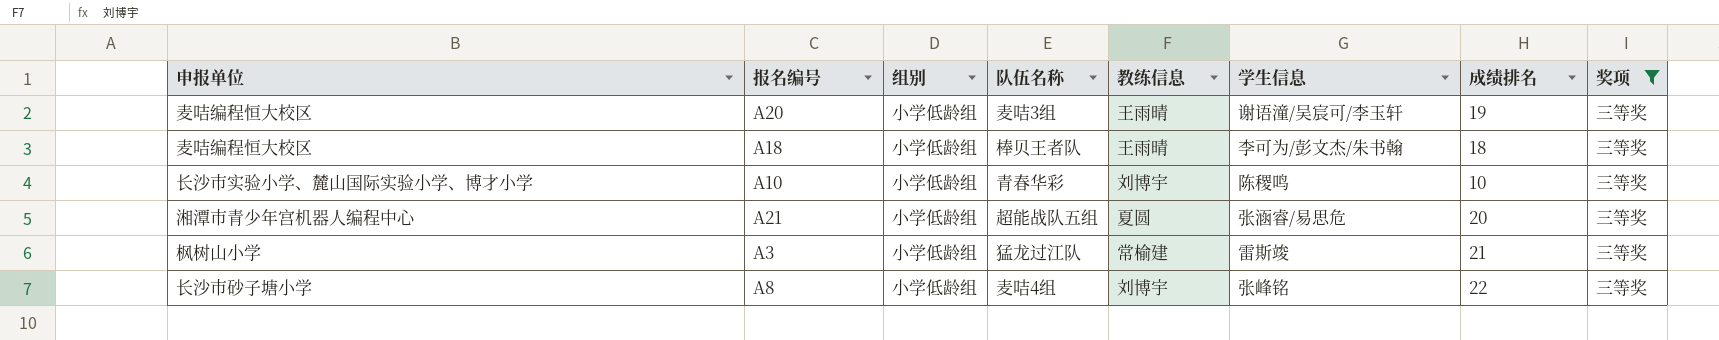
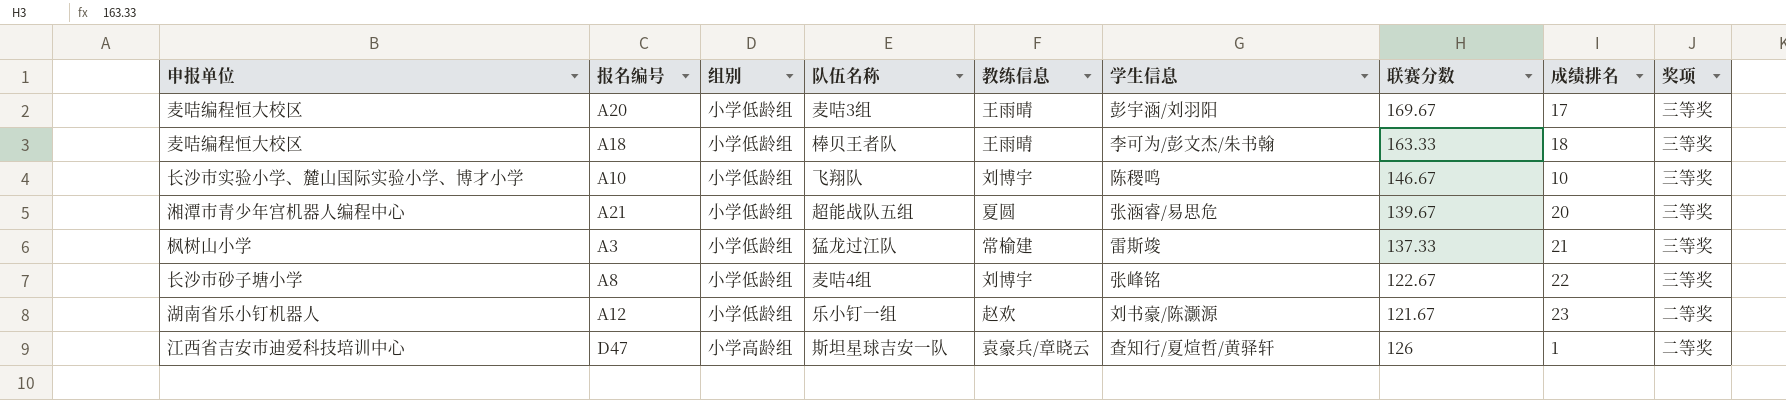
filter: 奖项 = 三等奖 -> none
column 联赛分数 | position: none -> 7
A20 | 学生信息: 谢语潼/吴宸可/李玉轩 -> 彭宇涵/刘羽阳
A20 | 成绩排名: 19 -> 17
A10 | 队伍名称: 青春华彩 -> 飞翔队

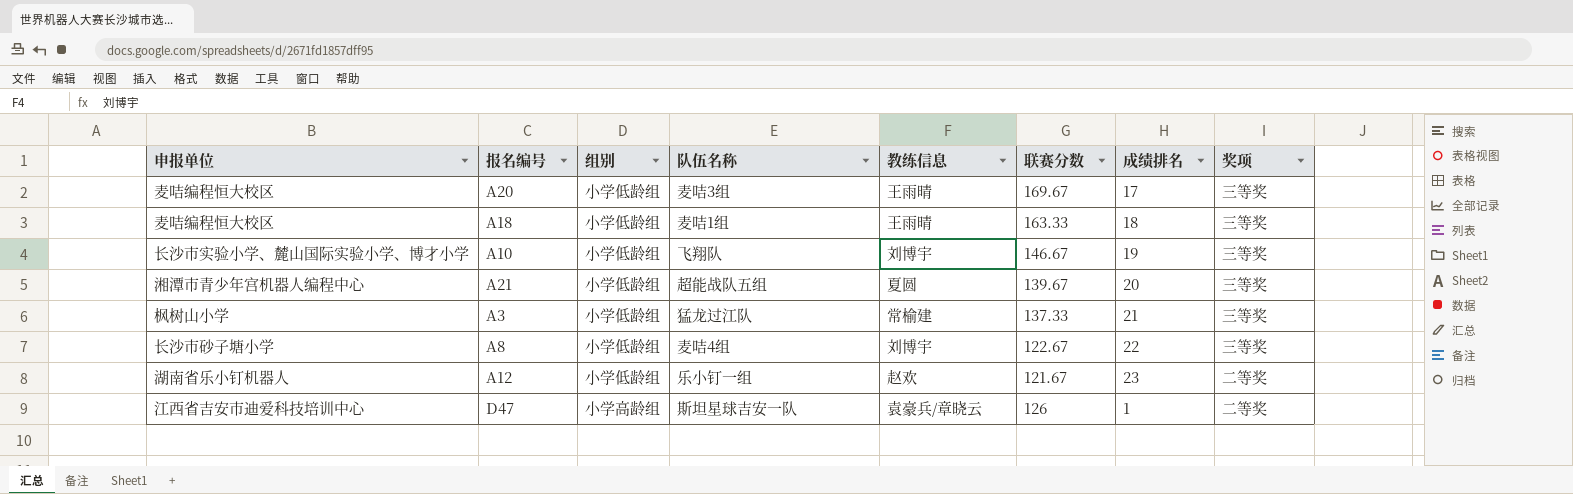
column 学生信息 | position: 6 -> none
A18 | 队伍名称: 棒贝王者队 -> 麦咭1组
A10 | 成绩排名: 10 -> 19

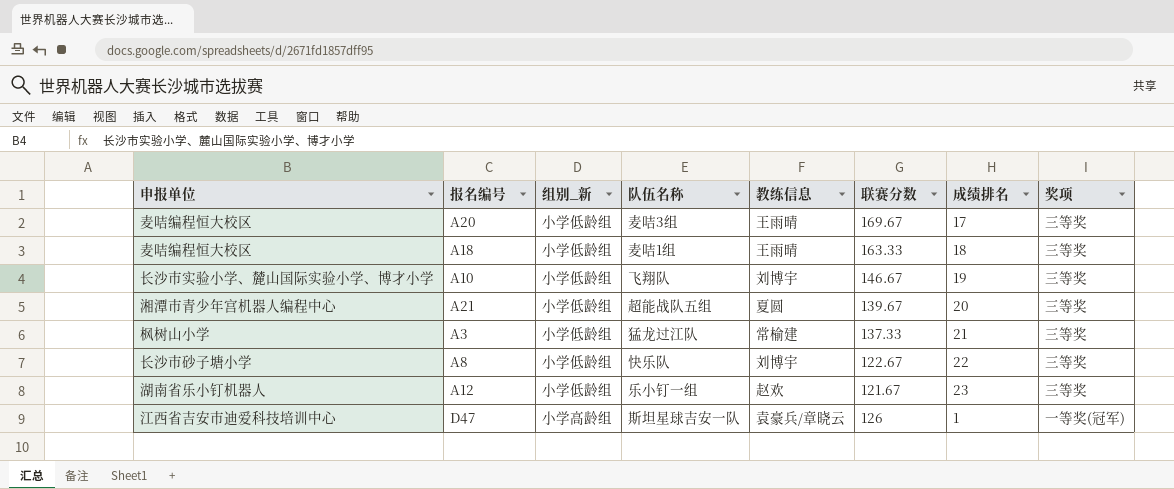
column name: 组别 -> 组别_新
A8 | 队伍名称: 麦咭4组 -> 快乐队
A12 | 奖项: 二等奖 -> 三等奖
D47 | 奖项: 二等奖 -> 一等奖(冠军)

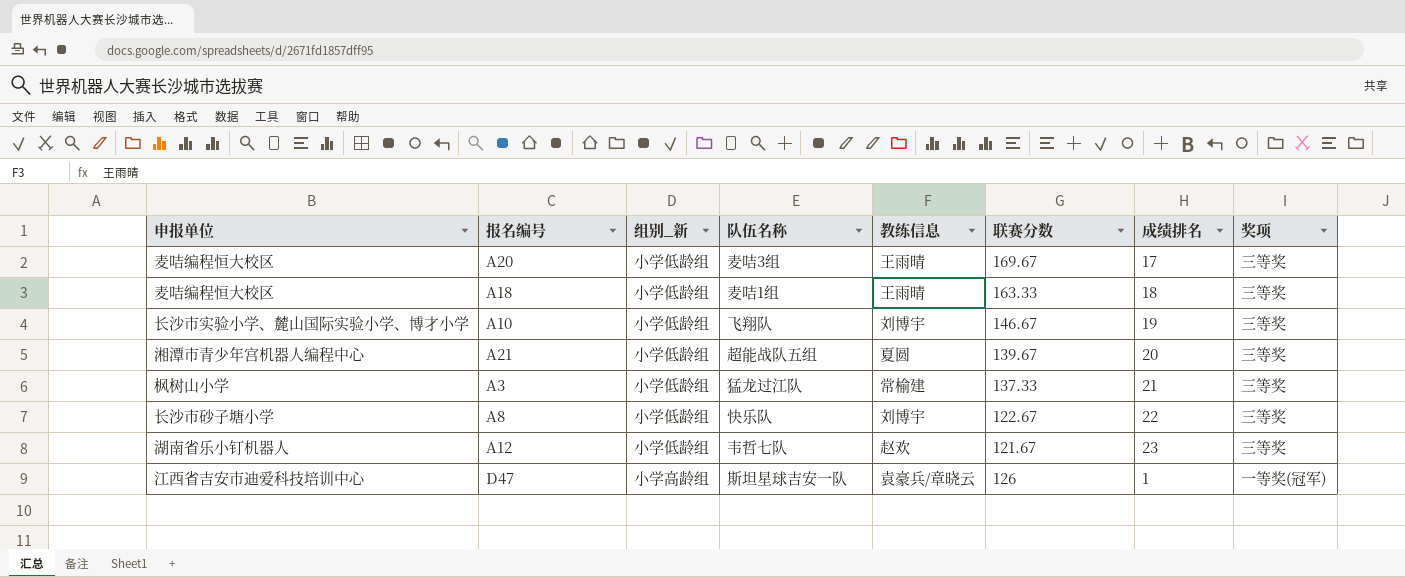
A12 | 队伍名称: 乐小钉一组 -> 韦哲七队

